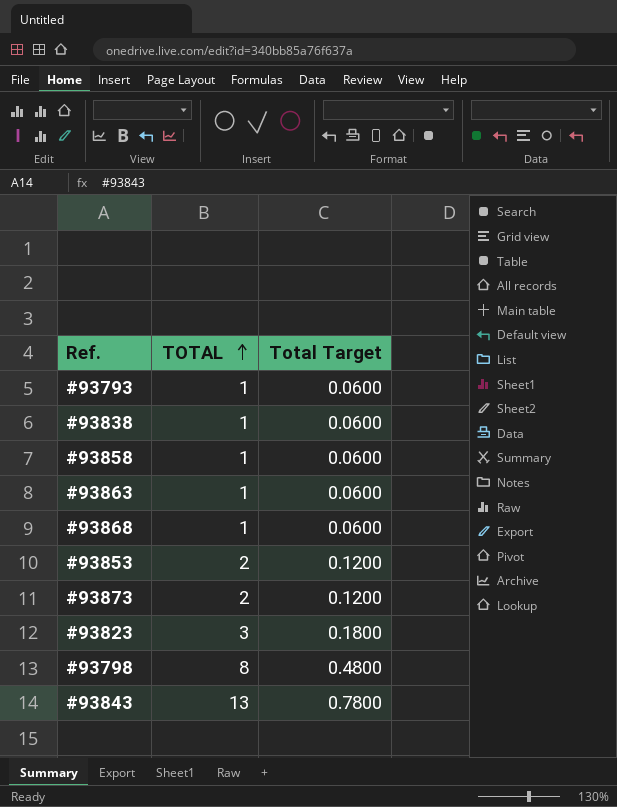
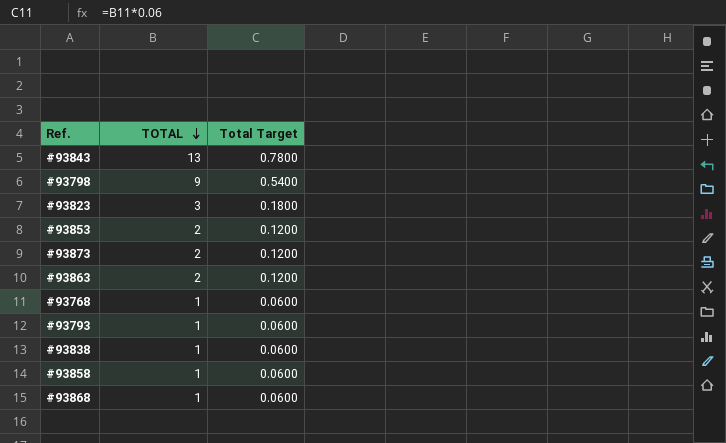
row order: TOTAL ascending -> TOTAL descending
#93798 | TOTAL: 8 -> 9
#93798 | Total Target: 0.4800 -> 0.5400
#93863 | TOTAL: 1 -> 2
#93863 | Total Target: 0.0600 -> 0.1200
row #93768: none -> 1 | 0.0600

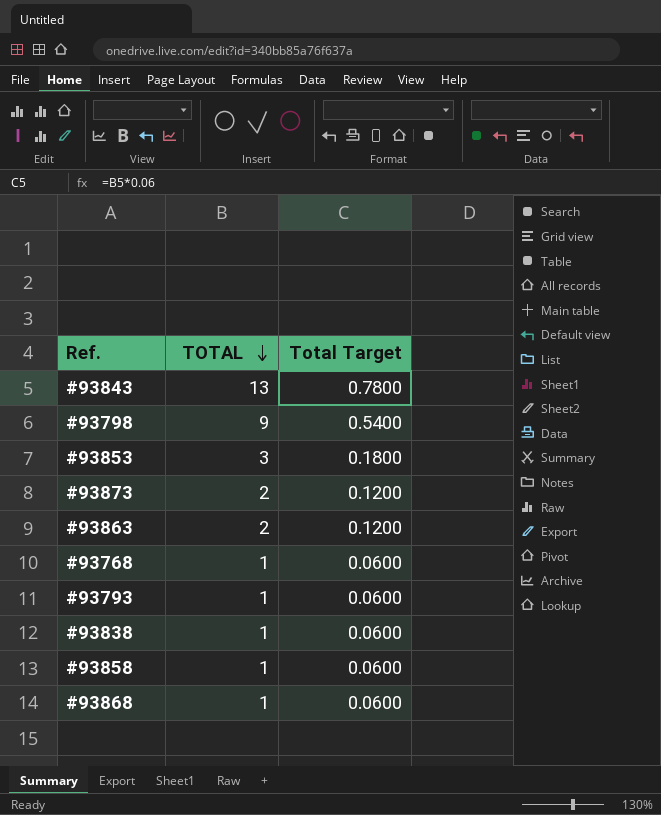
row #93823: 3 | 0.1800 -> none
#93853 | TOTAL: 2 -> 3
#93853 | Total Target: 0.1200 -> 0.1800

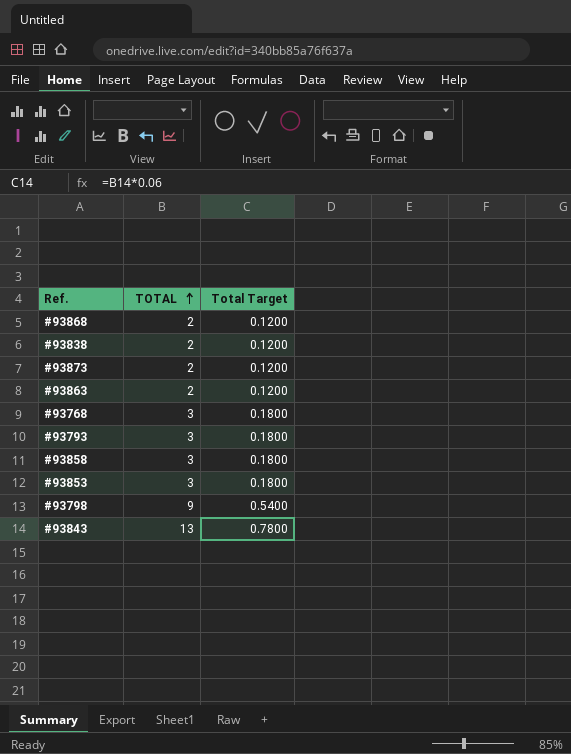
row order: TOTAL descending -> TOTAL ascending
#93868 | TOTAL: 1 -> 2
#93868 | Total Target: 0.0600 -> 0.1200
#93838 | TOTAL: 1 -> 2
#93838 | Total Target: 0.0600 -> 0.1200
#93768 | TOTAL: 1 -> 3
#93768 | Total Target: 0.0600 -> 0.1800
#93793 | TOTAL: 1 -> 3
#93793 | Total Target: 0.0600 -> 0.1800
#93858 | TOTAL: 1 -> 3
#93858 | Total Target: 0.0600 -> 0.1800

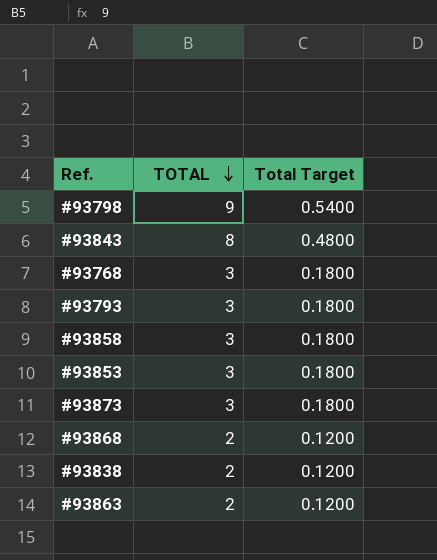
row order: TOTAL ascending -> TOTAL descending
#93843 | TOTAL: 13 -> 8
#93843 | Total Target: 0.7800 -> 0.4800
#93873 | TOTAL: 2 -> 3
#93873 | Total Target: 0.1200 -> 0.1800

